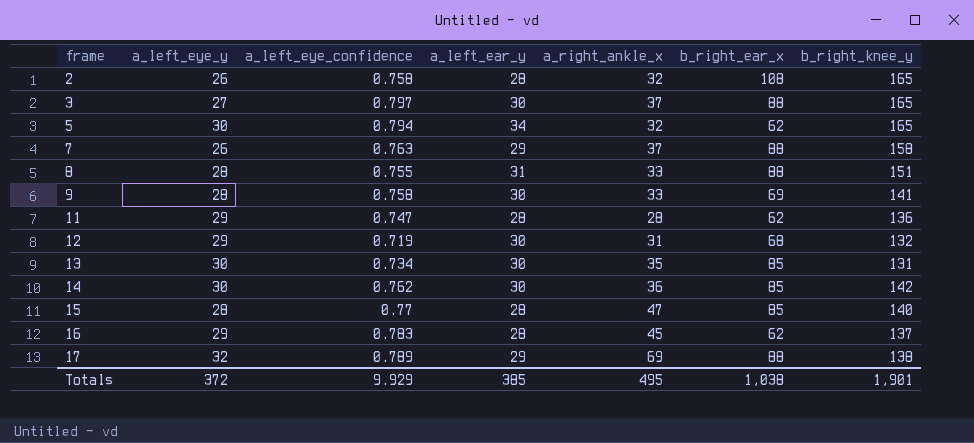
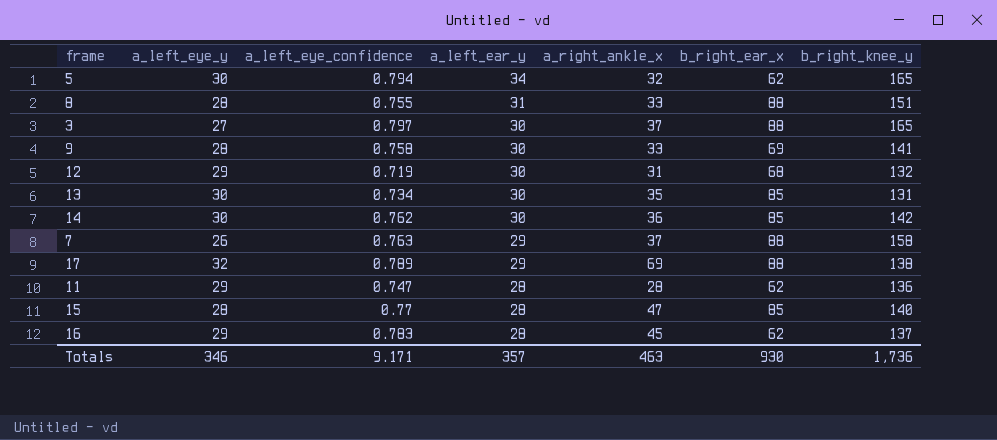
row order: frame ascending -> a_left_ear_y descending
row 2: 26 | 0.758 | 28 | 32 | 108 | 165 -> none
Totals | a_left_eye_y: 372 -> 346
Totals | a_left_eye_confidence: 9.929 -> 9.171
Totals | a_left_ear_y: 385 -> 357
Totals | a_right_ankle_x: 495 -> 463
Totals | b_right_ear_x: 1,038 -> 930
Totals | b_right_knee_y: 1,901 -> 1,736

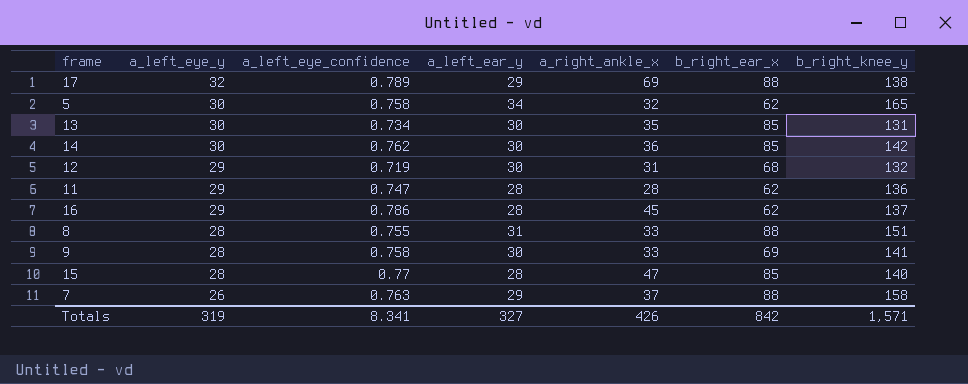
row order: a_left_ear_y descending -> a_left_eye_y descending
row 3: 27 | 0.797 | 30 | 37 | 88 | 165 -> none
5 | a_left_eye_confidence: 0.794 -> 0.758
16 | a_left_eye_confidence: 0.783 -> 0.786
Totals | a_left_eye_y: 346 -> 319
Totals | a_left_eye_confidence: 9.171 -> 8.341
Totals | a_left_ear_y: 357 -> 327
Totals | a_right_ankle_x: 463 -> 426
Totals | b_right_ear_x: 930 -> 842
Totals | b_right_knee_y: 1,736 -> 1,571

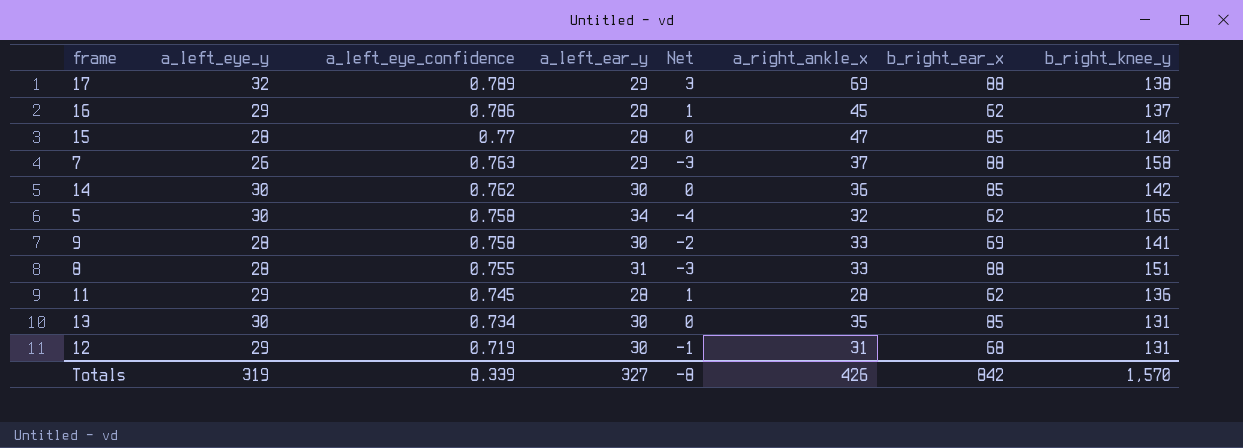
row order: a_left_eye_y descending -> a_left_eye_confidence descending
column Net | formula: none -> [a_left_eye_y] - [a_left_ear_y]
11 | a_left_eye_confidence: 0.747 -> 0.745
12 | b_right_knee_y: 132 -> 131
Totals | a_left_eye_confidence: 8.341 -> 8.339
Totals | b_right_knee_y: 1,571 -> 1,570

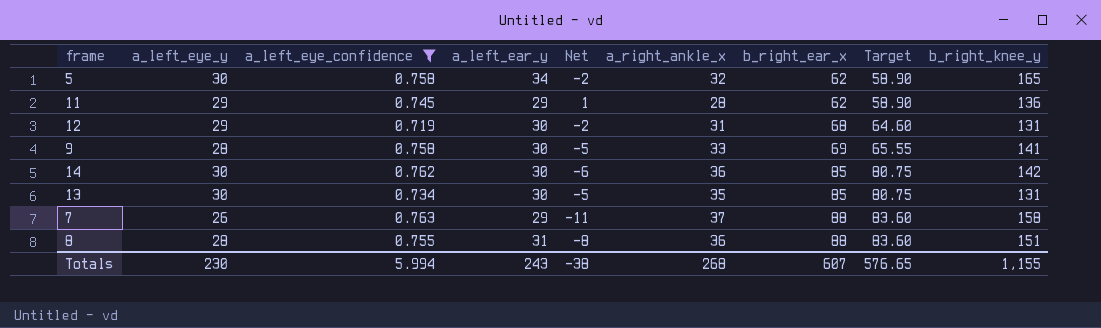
filter: none -> a_left_eye_confidence <= 0.763
row order: a_left_eye_confidence descending -> b_right_ear_x ascending
column Net | formula: [a_left_eye_y] - [a_left_ear_y] -> [a_left_eye_y] - [a_right_ankle_x]
column Target | formula: none -> [b_right_ear_x] * 0.95
11 | a_left_ear_y: 28 -> 29
8 | a_right_ankle_x: 33 -> 36
Totals | a_left_eye_y: 319 -> 230
Totals | a_left_eye_confidence: 8.339 -> 5.994
Totals | a_left_ear_y: 327 -> 243
Totals | Net: -8 -> -38
Totals | a_right_ankle_x: 426 -> 268
Totals | b_right_ear_x: 842 -> 607
Totals | b_right_knee_y: 1,570 -> 1,155

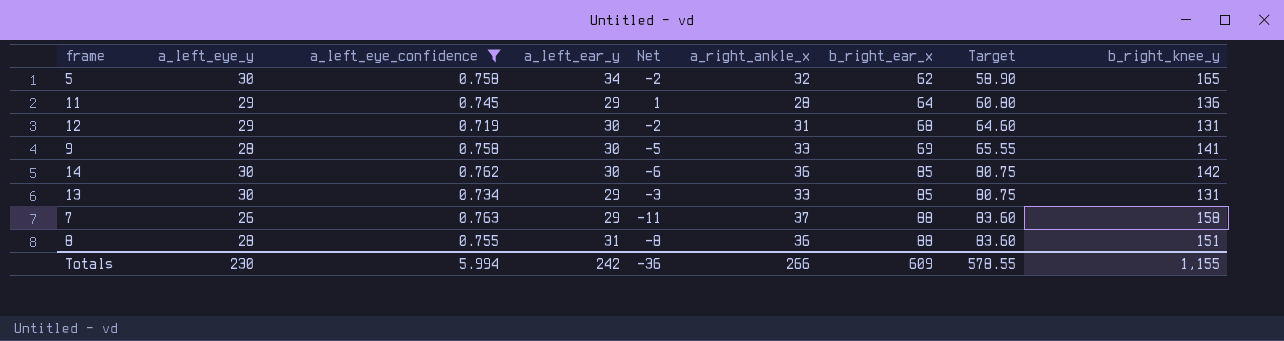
11 | b_right_ear_x: 62 -> 64
11 | Target: 58.90 -> 60.80
13 | a_left_ear_y: 30 -> 29
13 | Net: -5 -> -3
13 | a_right_ankle_x: 35 -> 33
Totals | a_left_ear_y: 243 -> 242
Totals | Net: -38 -> -36
Totals | a_right_ankle_x: 268 -> 266
Totals | b_right_ear_x: 607 -> 609
Totals | Target: 576.65 -> 578.55

